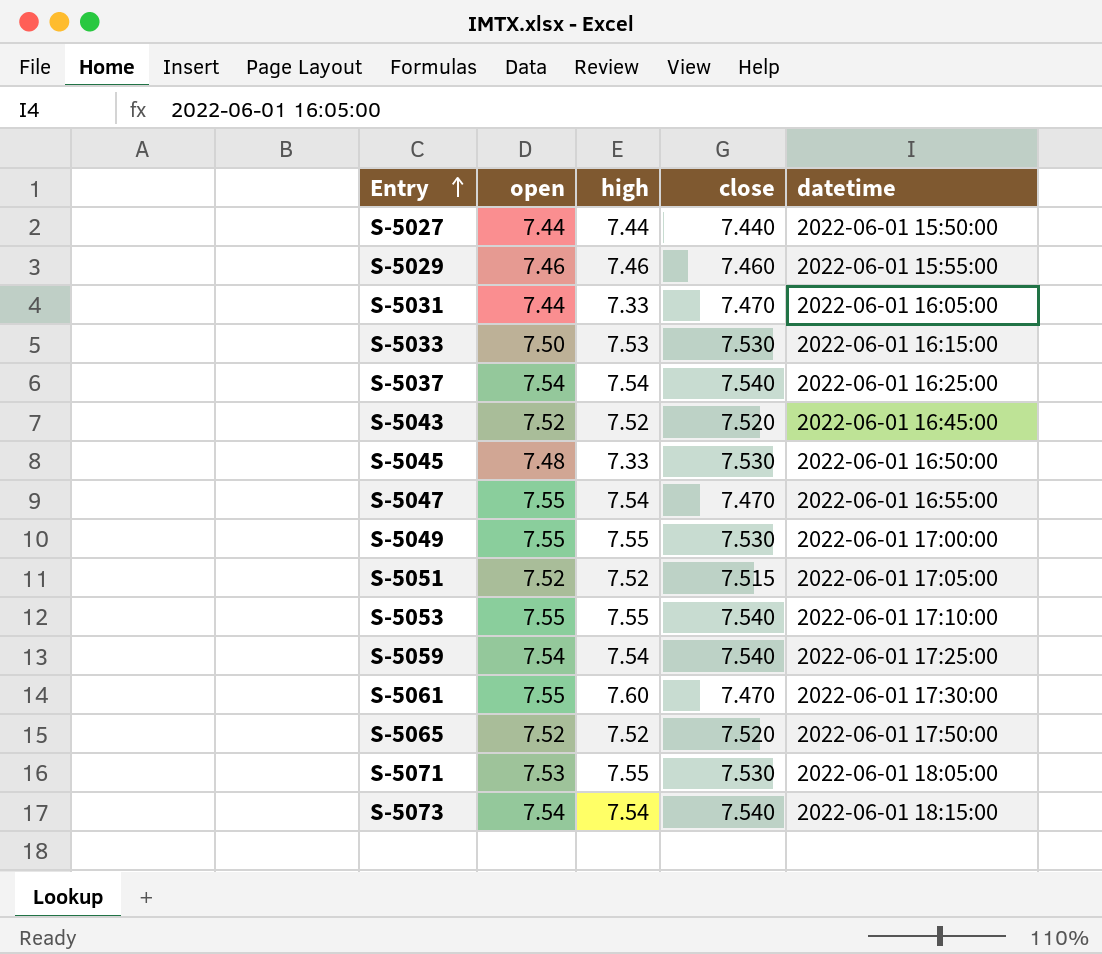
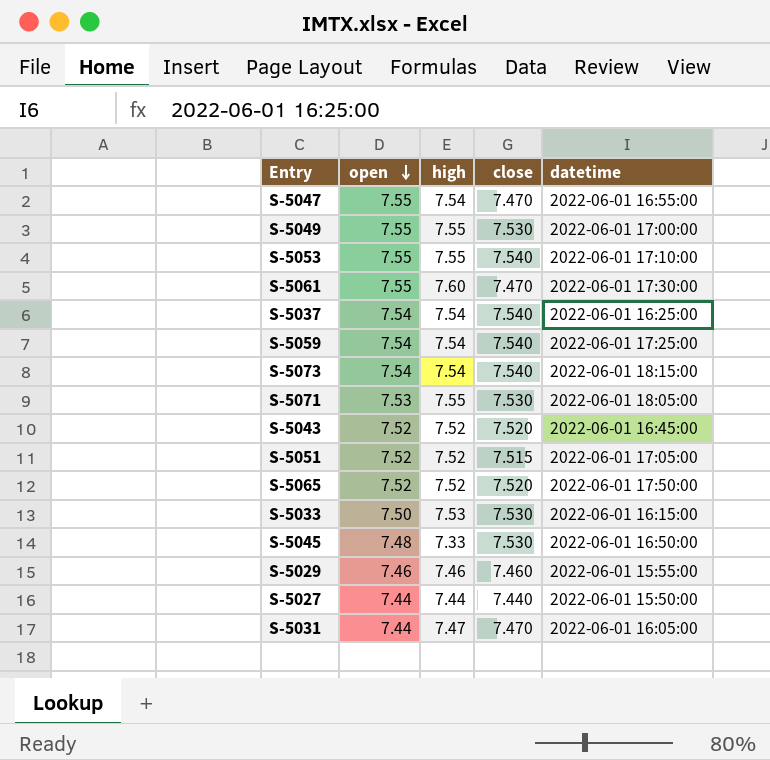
row order: Entry ascending -> open descending
S-5031 | high: 7.33 -> 7.47

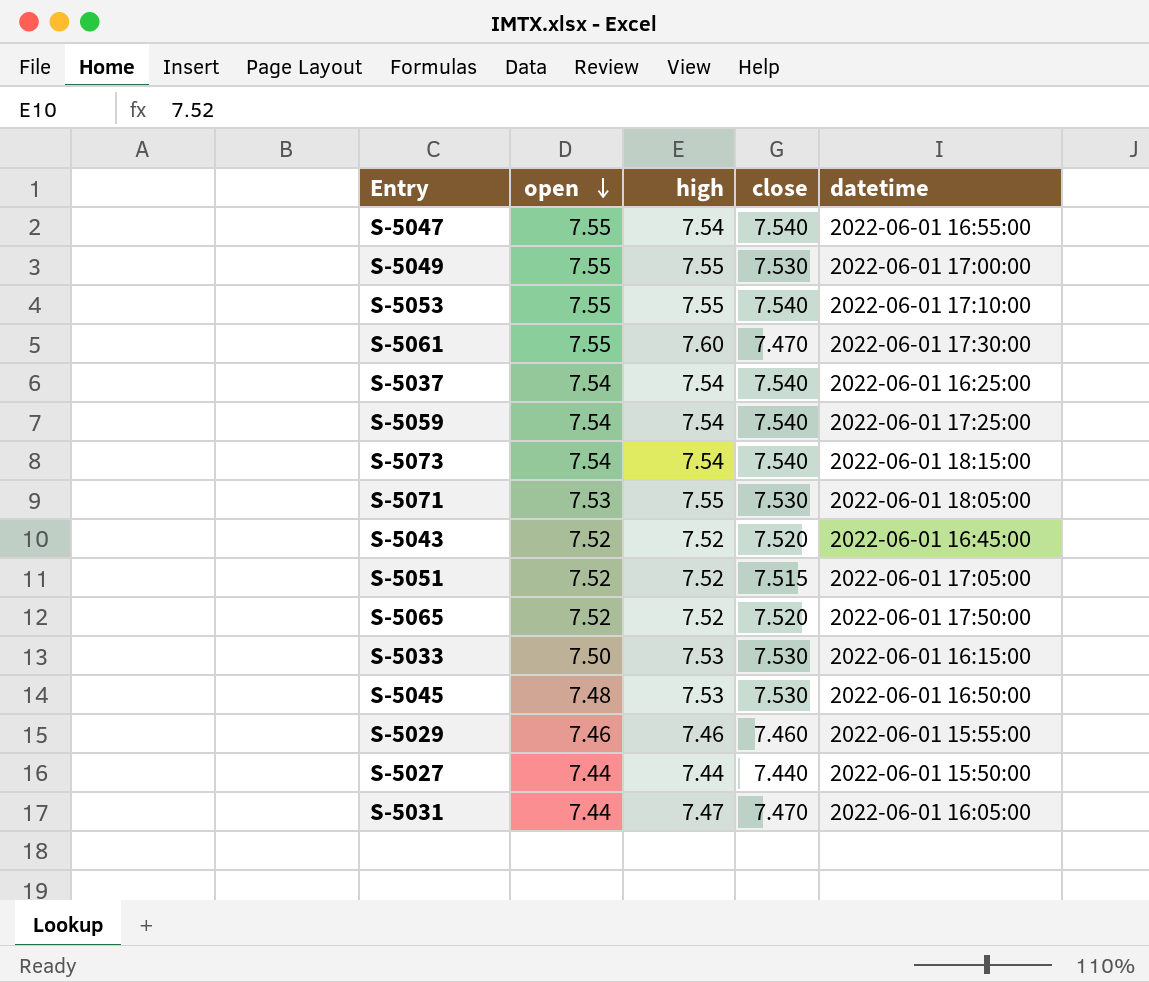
S-5047 | close: 7.470 -> 7.540
S-5045 | high: 7.33 -> 7.53

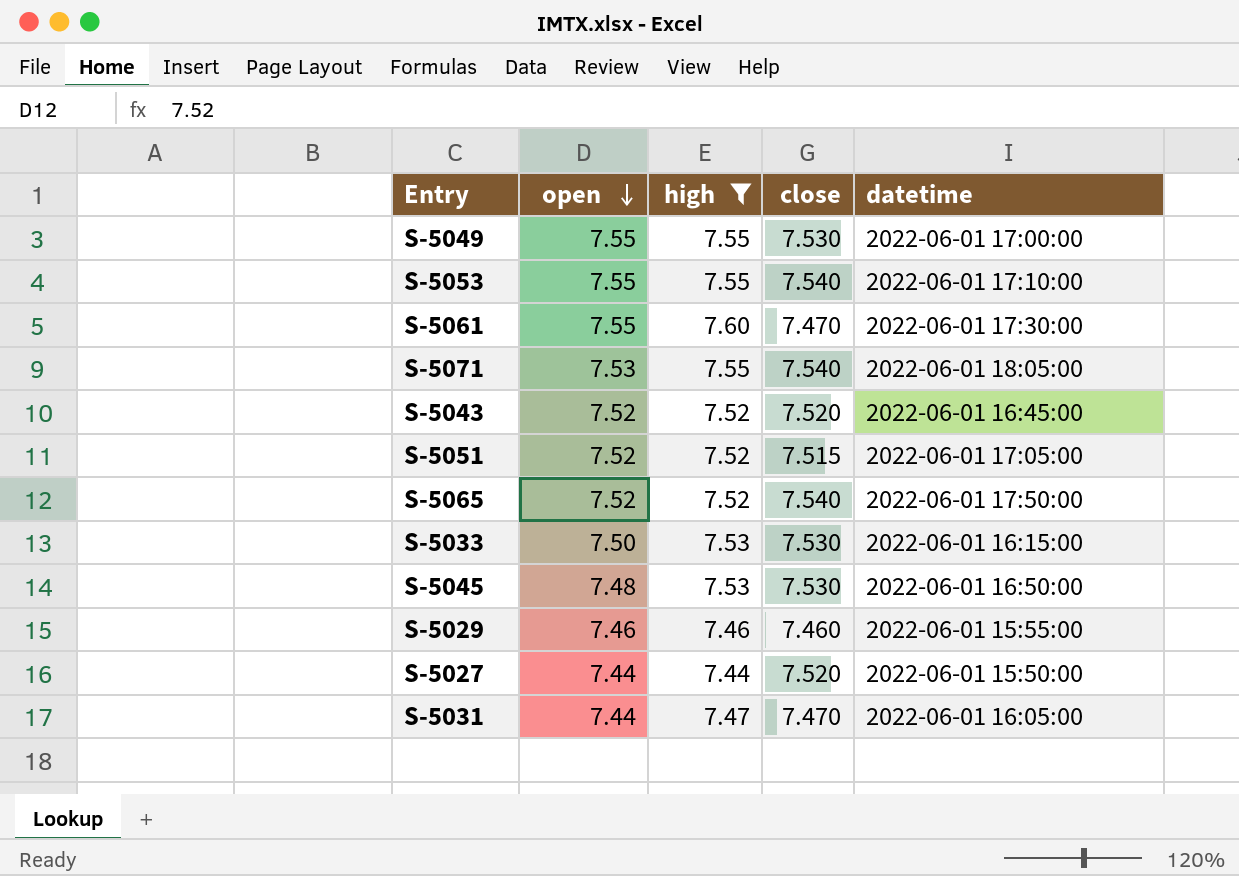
filter: none -> high != 7.54
S-5071 | close: 7.530 -> 7.540
S-5065 | close: 7.520 -> 7.540
S-5027 | close: 7.440 -> 7.520

